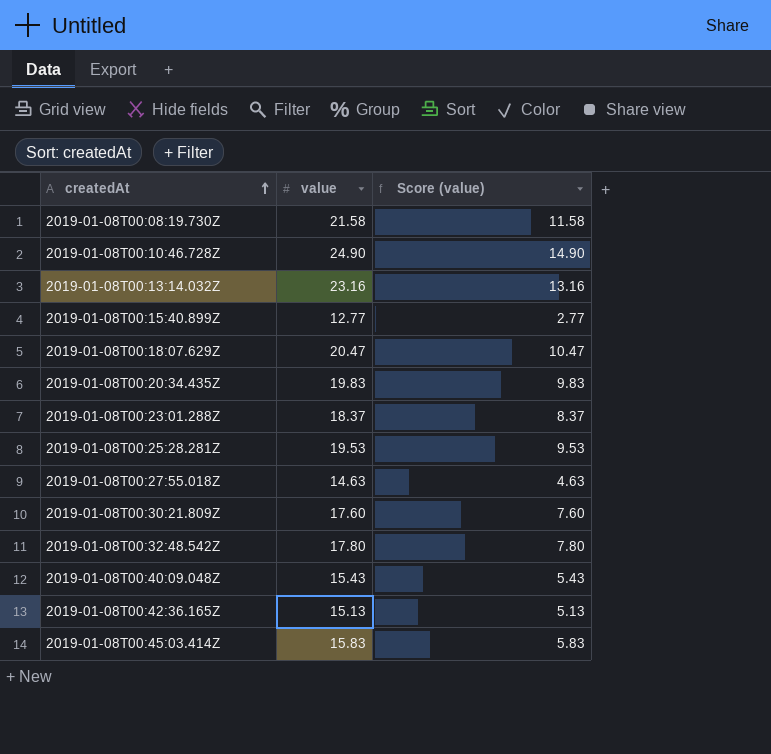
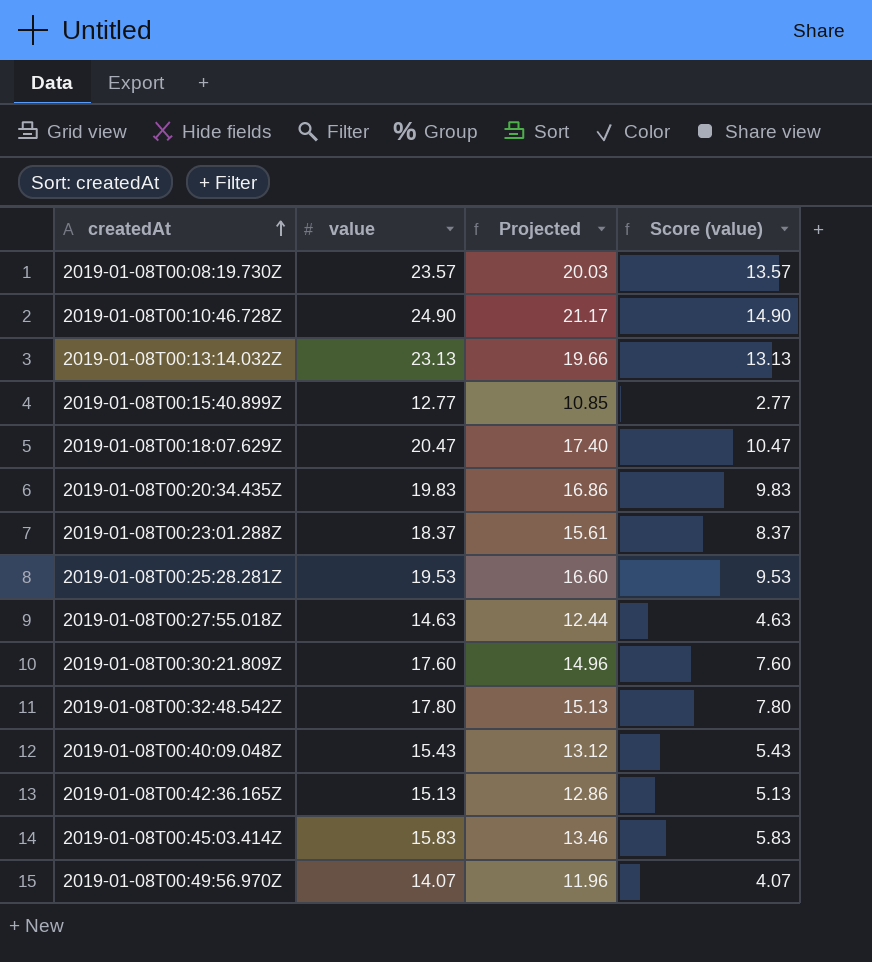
column Projected | formula: none -> [value] * 0.85
2019-01-08T00:08:19.730Z | value: 21.58 -> 23.57
2019-01-08T00:08:19.730Z | Score (value): 11.58 -> 13.57
2019-01-08T00:13:14.032Z | value: 23.16 -> 23.13
2019-01-08T00:13:14.032Z | Score (value): 13.16 -> 13.13
row 2019-01-08T00:49:56.970Z: none -> 14.07 | 11.96 | 4.07

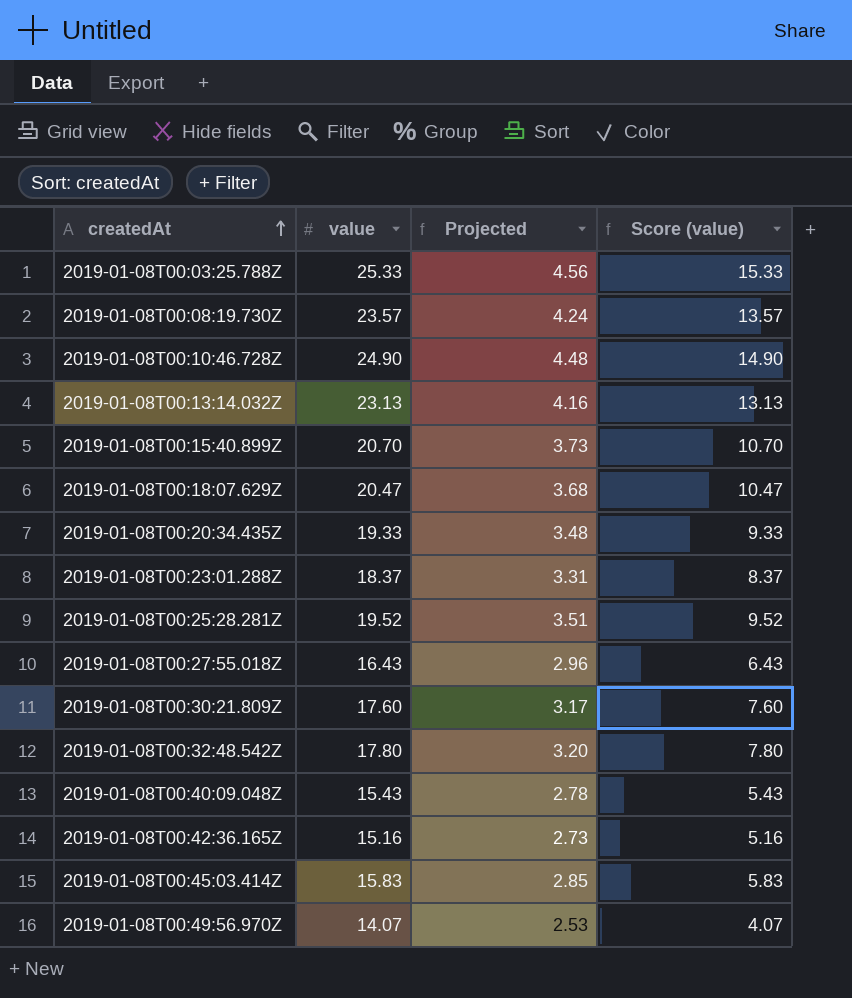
column Projected | formula: [value] * 0.85 -> [value] * 0.18
row 2019-01-08T00:03:25.788Z: none -> 25.33 | 4.56 | 15.33
2019-01-08T00:15:40.899Z | value: 12.77 -> 20.70
2019-01-08T00:15:40.899Z | Score (value): 2.77 -> 10.70
2019-01-08T00:20:34.435Z | value: 19.83 -> 19.33
2019-01-08T00:20:34.435Z | Score (value): 9.83 -> 9.33
2019-01-08T00:25:28.281Z | value: 19.53 -> 19.52
2019-01-08T00:25:28.281Z | Score (value): 9.53 -> 9.52
2019-01-08T00:27:55.018Z | value: 14.63 -> 16.43
2019-01-08T00:27:55.018Z | Score (value): 4.63 -> 6.43
2019-01-08T00:42:36.165Z | value: 15.13 -> 15.16
2019-01-08T00:42:36.165Z | Score (value): 5.13 -> 5.16

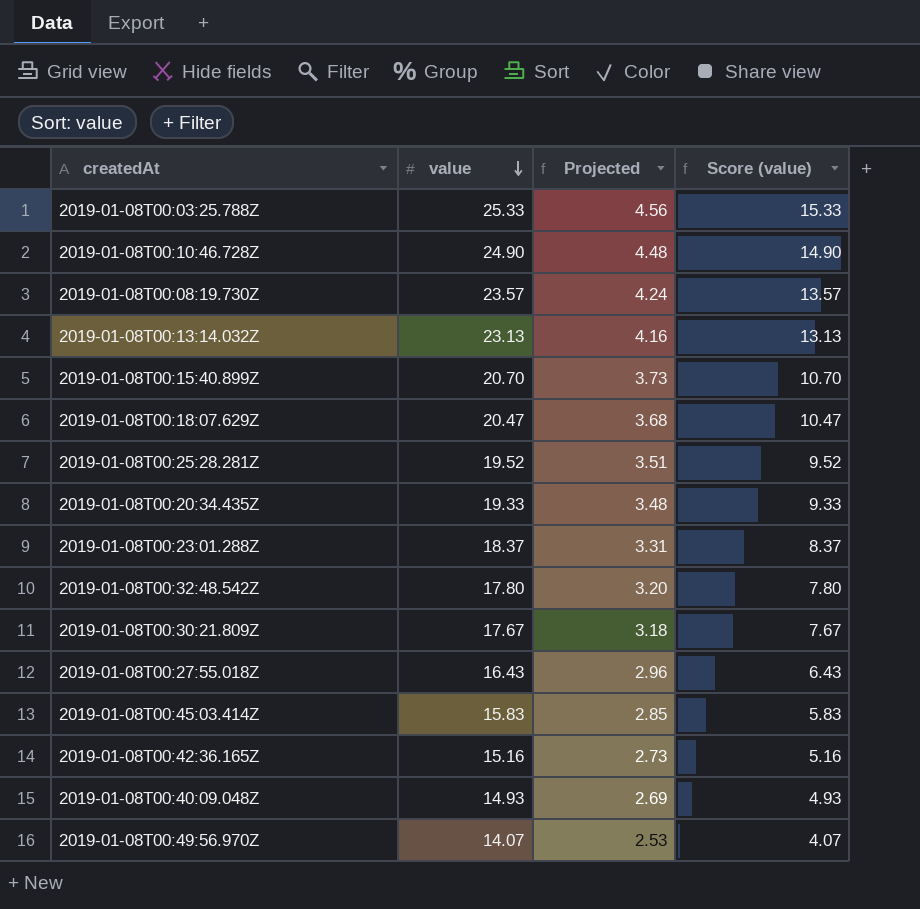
row order: createdAt ascending -> value descending
2019-01-08T00:30:21.809Z | value: 17.60 -> 17.67
2019-01-08T00:30:21.809Z | Projected: 3.17 -> 3.18
2019-01-08T00:30:21.809Z | Score (value): 7.60 -> 7.67
2019-01-08T00:40:09.048Z | value: 15.43 -> 14.93
2019-01-08T00:40:09.048Z | Projected: 2.78 -> 2.69
2019-01-08T00:40:09.048Z | Score (value): 5.43 -> 4.93

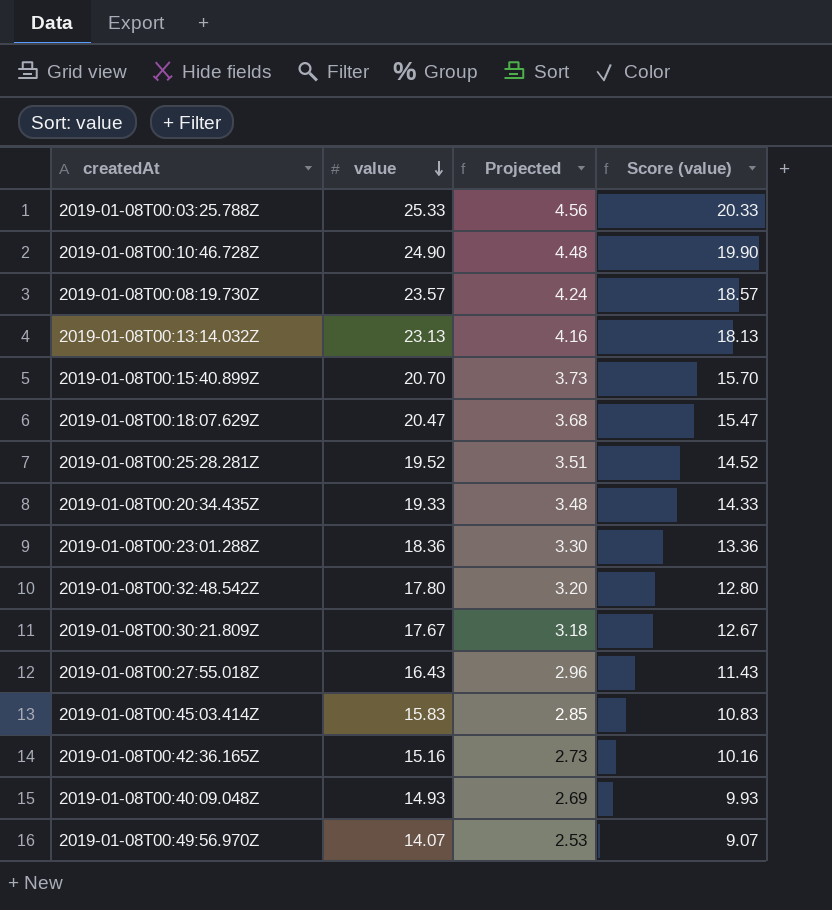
column Score (value) | formula: [value] - 10 -> [value] - 5
2019-01-08T00:23:01.288Z | value: 18.37 -> 18.36
2019-01-08T00:23:01.288Z | Projected: 3.31 -> 3.30

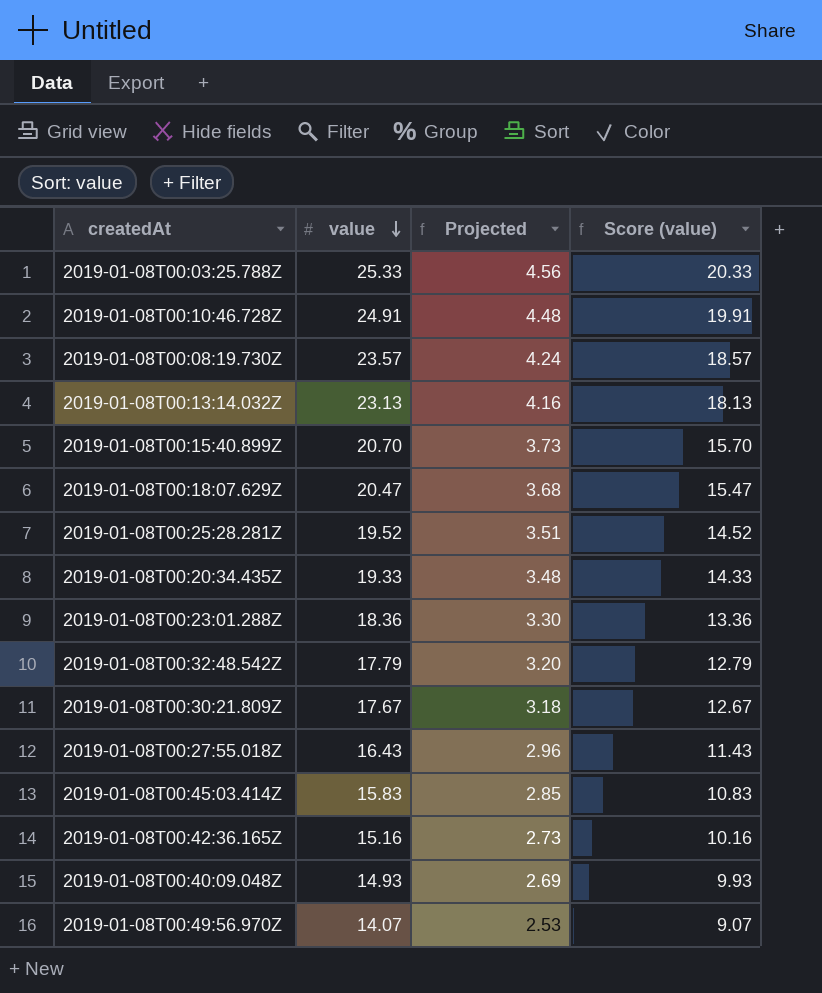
2019-01-08T00:10:46.728Z | value: 24.90 -> 24.91
2019-01-08T00:10:46.728Z | Score (value): 19.90 -> 19.91
2019-01-08T00:32:48.542Z | value: 17.80 -> 17.79
2019-01-08T00:32:48.542Z | Score (value): 12.80 -> 12.79

